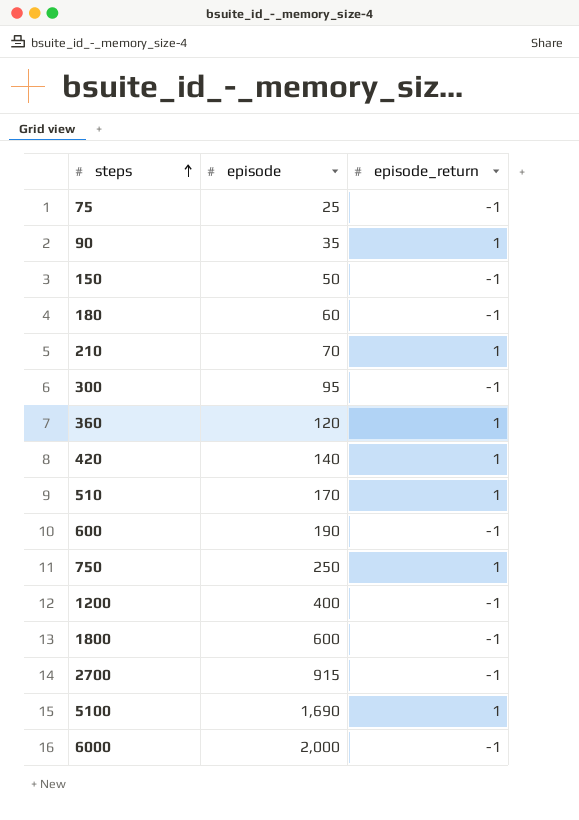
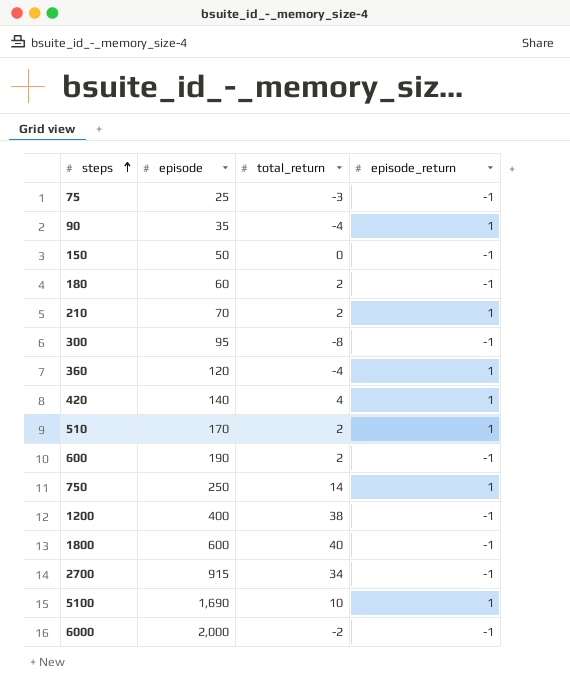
column total_return | position: none -> 3

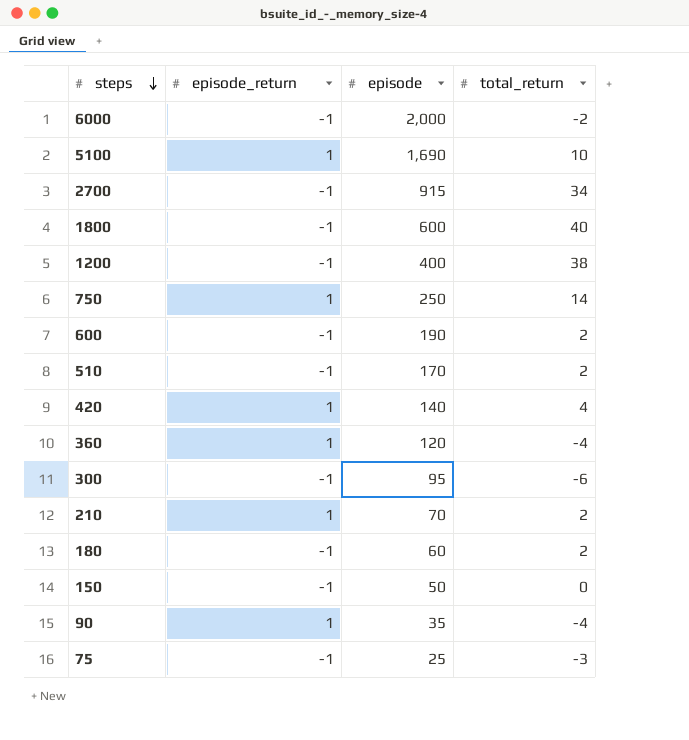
row order: steps ascending -> steps descending
column episode_return | position: 4 -> 2
510 | episode_return: 1 -> -1
300 | total_return: -8 -> -6

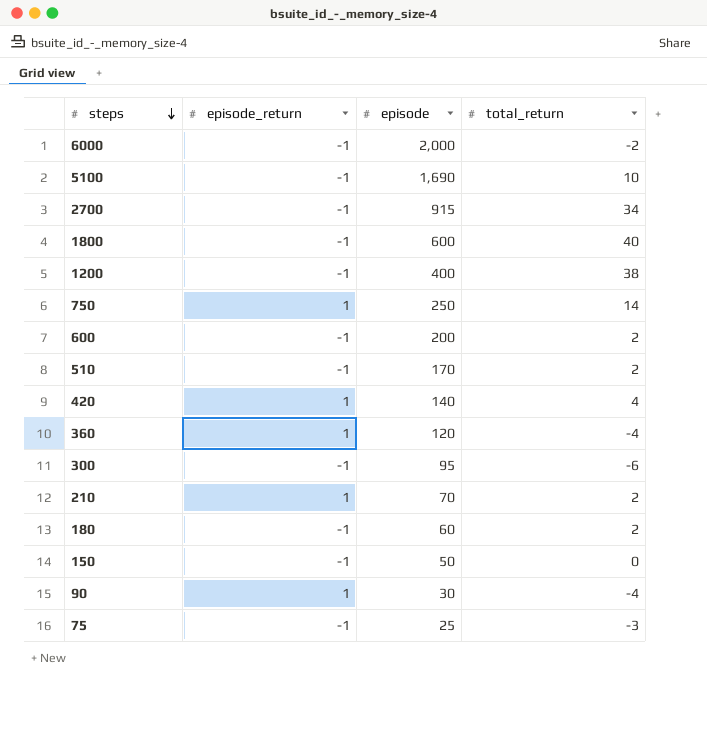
5100 | episode_return: 1 -> -1
600 | episode: 190 -> 200
90 | episode: 35 -> 30

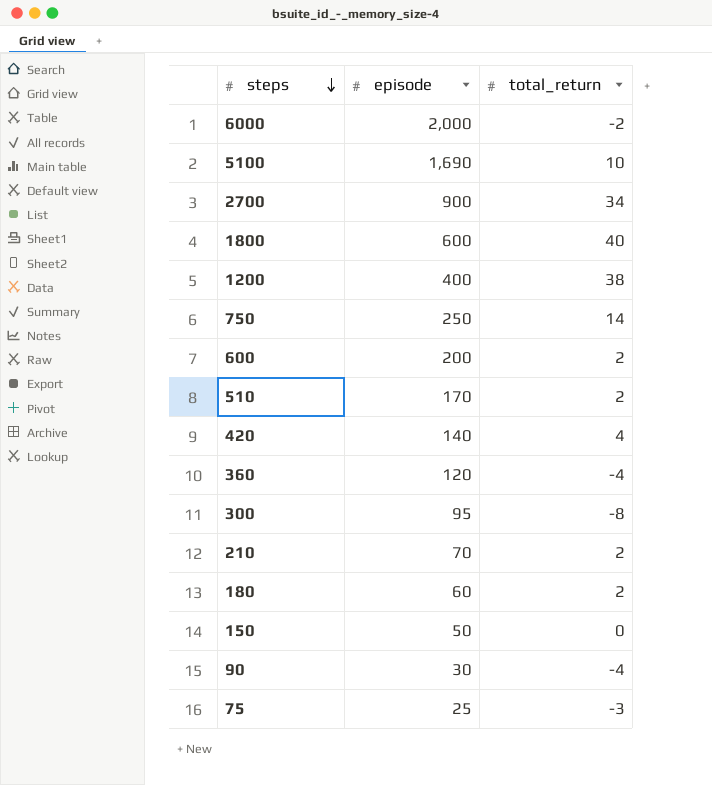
column episode_return | position: 2 -> none
2700 | episode: 915 -> 900
300 | total_return: -6 -> -8

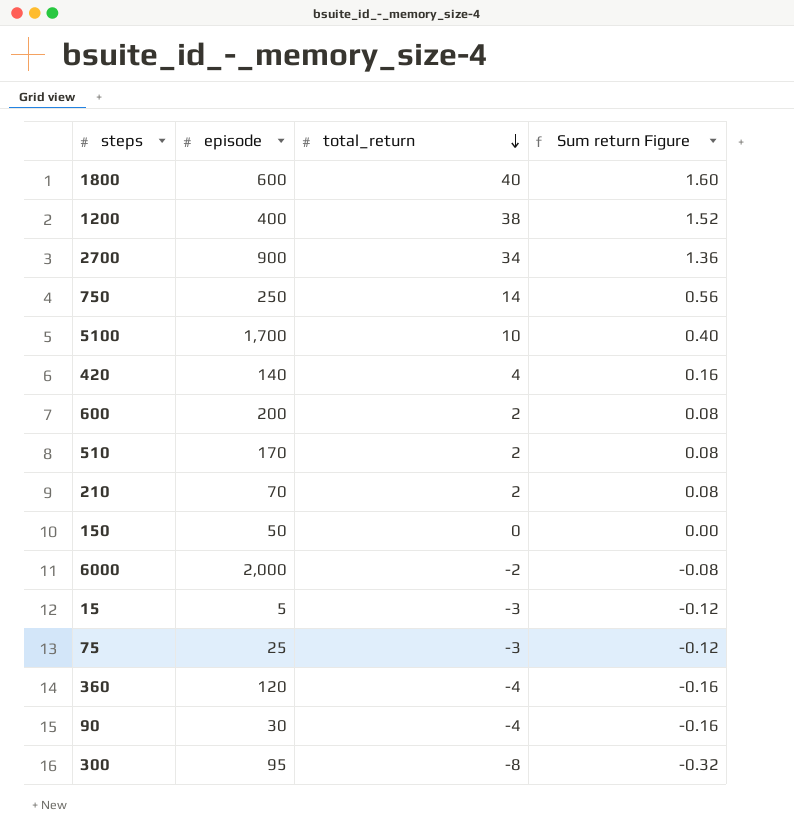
row order: steps descending -> total_return descending
column Sum return Figure | formula: none -> [total_return] * 0.04
row 180: 60 | 2 -> none
5100 | episode: 1,690 -> 1,700
row 15: none -> 5 | -3 | -0.12

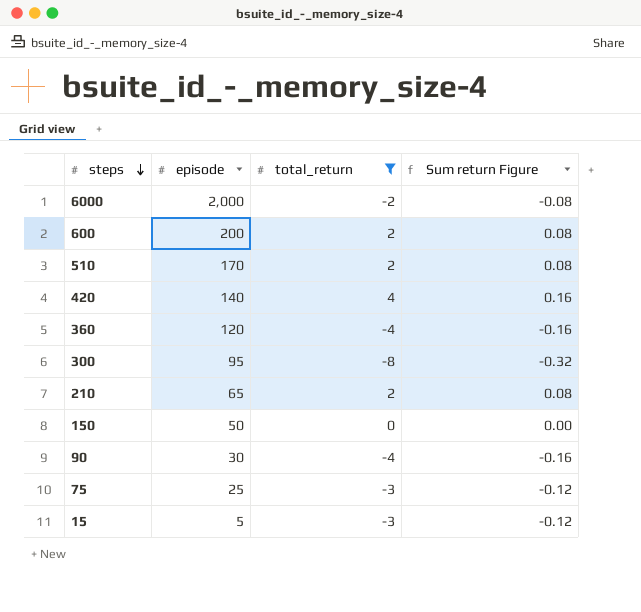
filter: none -> total_return <= 4
row order: total_return descending -> steps descending
210 | episode: 70 -> 65

